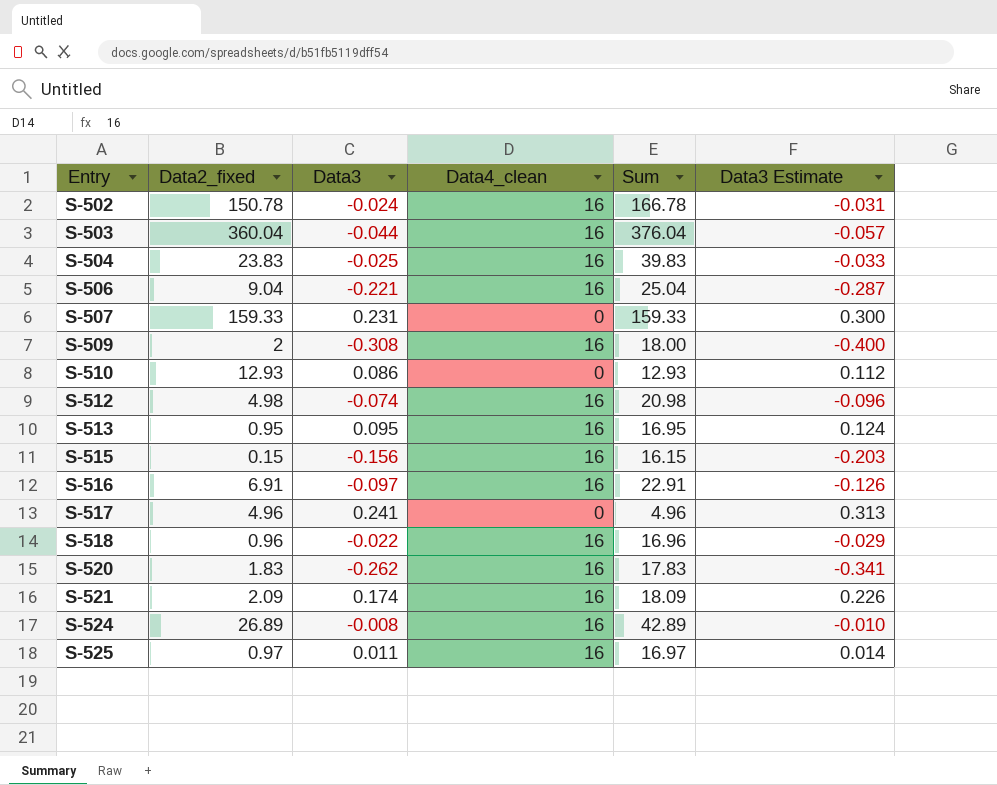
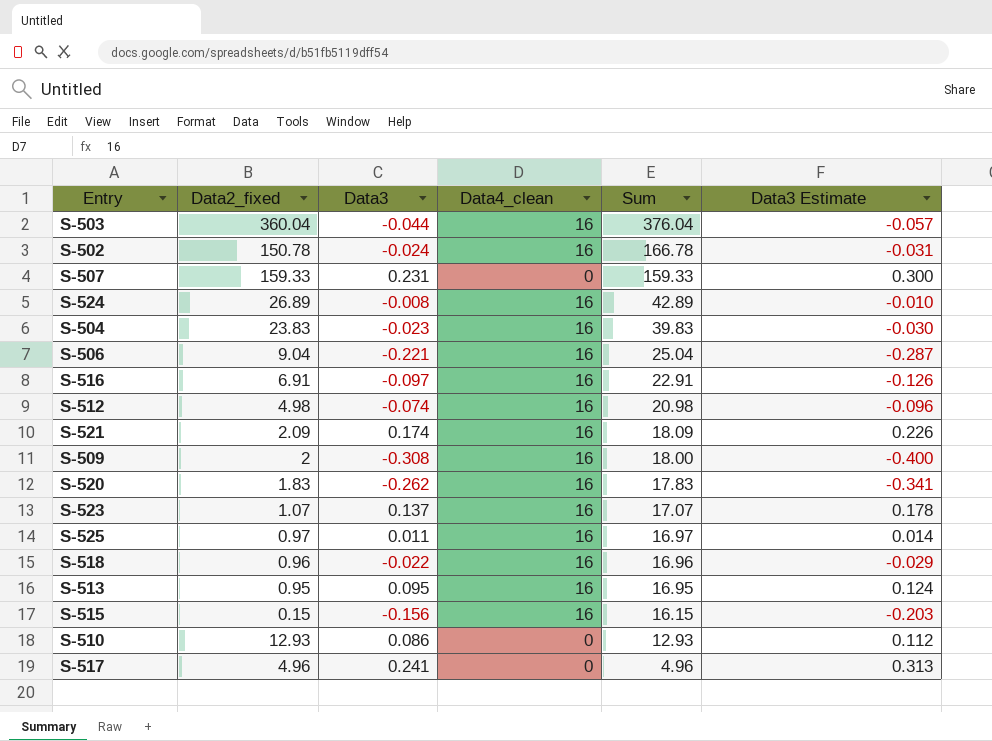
row order: Entry ascending -> Sum descending
S-504 | Data3: -0.025 -> -0.023
S-504 | Data3 Estimate: -0.033 -> -0.030
row S-523: none -> 1.07 | 0.137 | 16 | 17.07 | 0.178

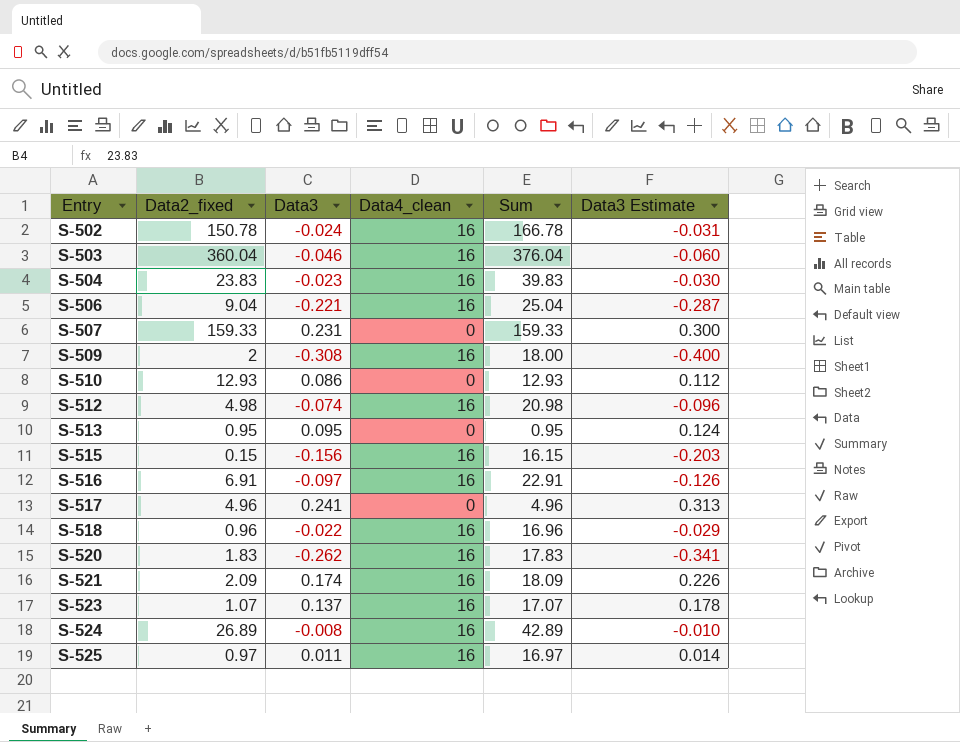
row order: Sum descending -> Entry ascending
S-503 | Data3: -0.044 -> -0.046
S-503 | Data3 Estimate: -0.057 -> -0.060
S-513 | Data4_clean: 16 -> 0
S-513 | Sum: 16.95 -> 0.95

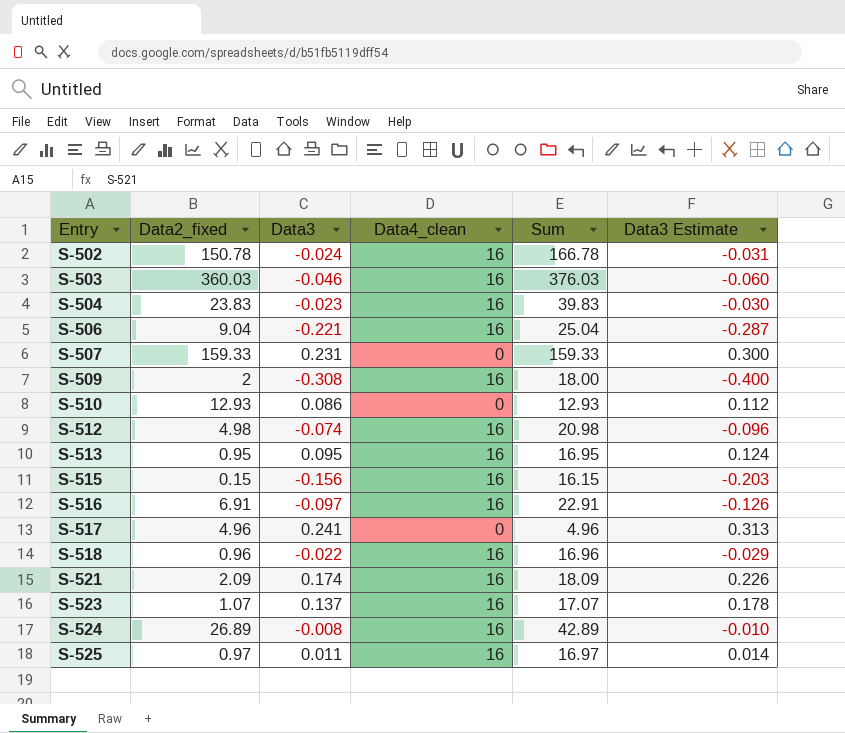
row S-520: 1.83 | -0.262 | 16 | 17.83 | -0.341 -> none
S-503 | Data2_fixed: 360.04 -> 360.03
S-503 | Sum: 376.04 -> 376.03
S-513 | Data4_clean: 0 -> 16
S-513 | Sum: 0.95 -> 16.95

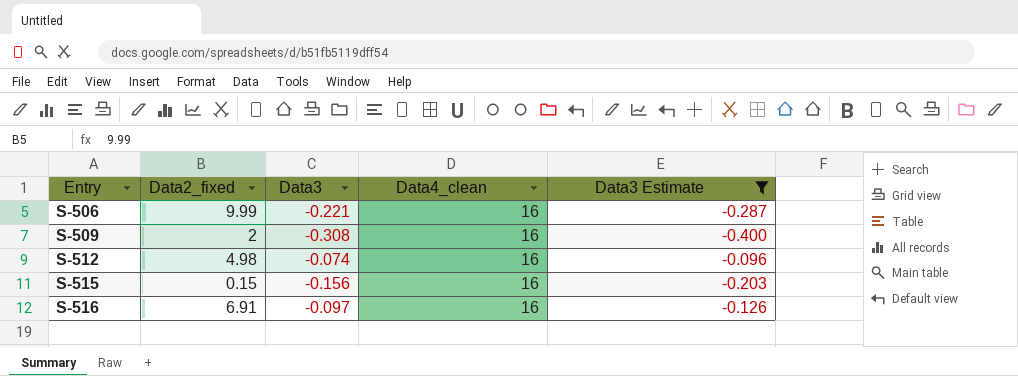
filter: none -> Data3 Estimate <= -0.096
column Sum | formula: [Data2_fixed] + [Data4_clean] -> none
S-506 | Data2_fixed: 9.04 -> 9.99

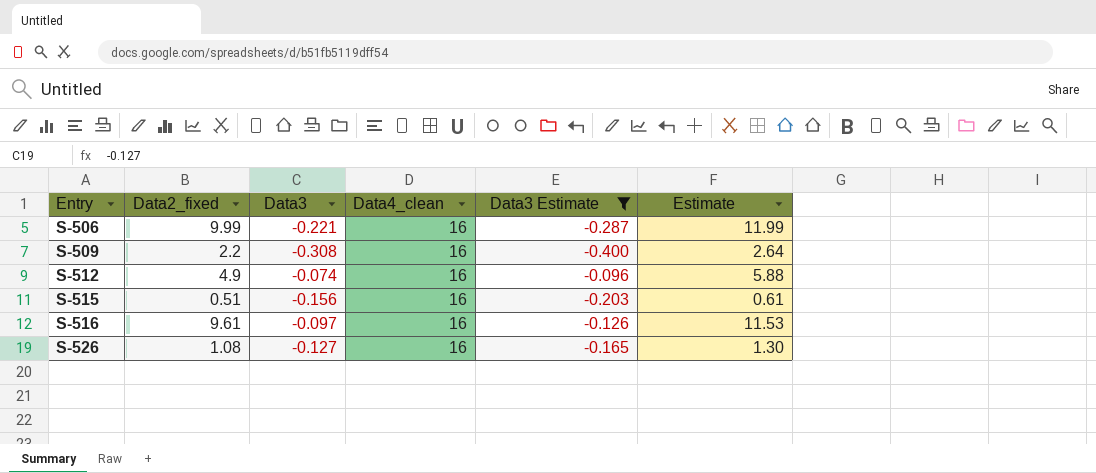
column Estimate | formula: none -> [Data2_fixed] * 1.2
S-509 | Data2_fixed: 2 -> 2.2
S-512 | Data2_fixed: 4.98 -> 4.9
S-515 | Data2_fixed: 0.15 -> 0.51
S-516 | Data2_fixed: 6.91 -> 9.61
row S-526: none -> 1.08 | -0.127 | 16 | -0.165 | 1.30

